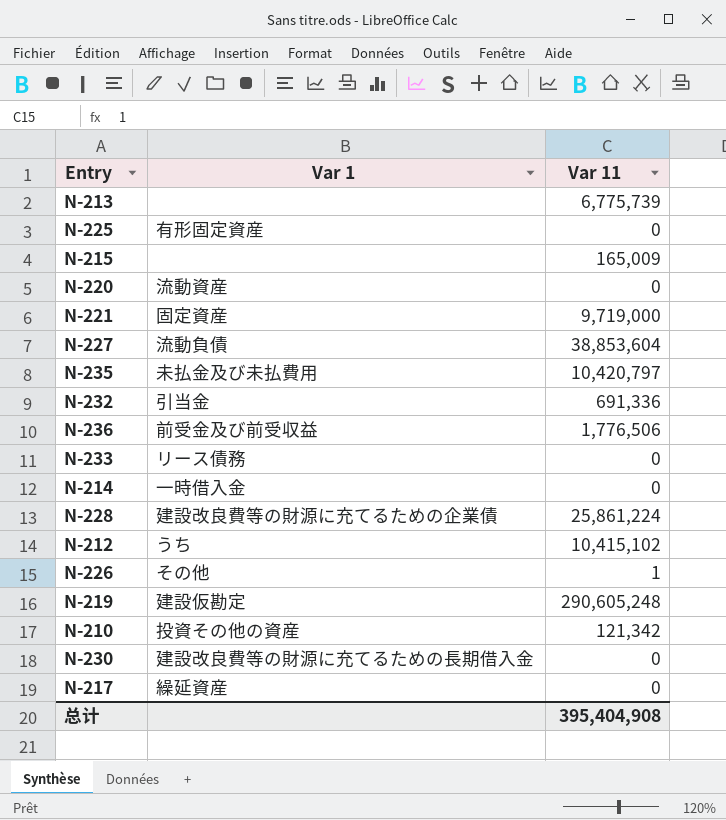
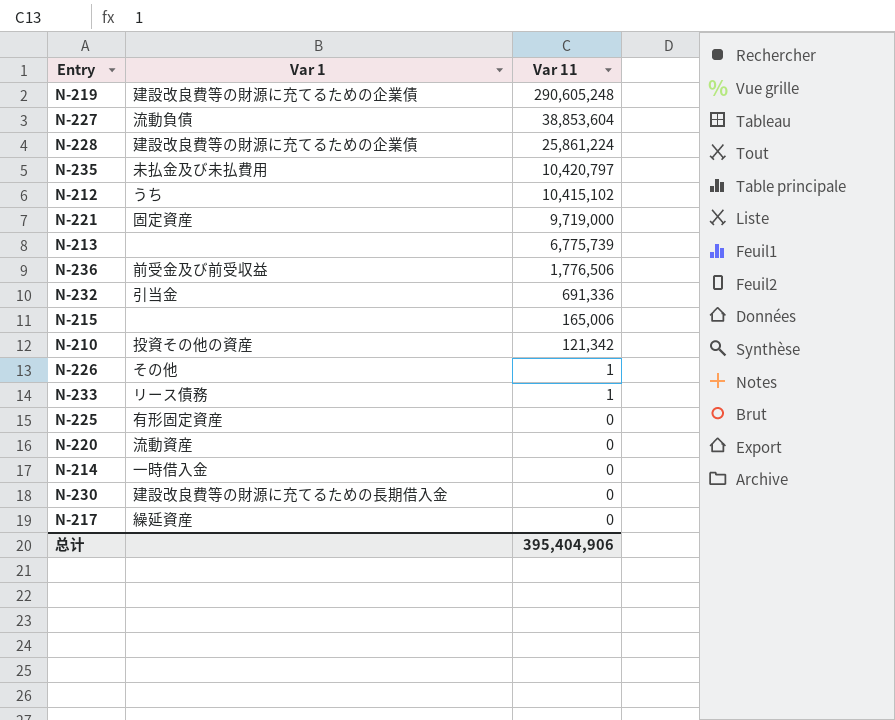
row order: none -> Var 11 descending
N-219 | Var 1: 建設仮勘定 -> 建設改良費等の財源に充てるための企業債
N-215 | Var 11: 165,009 -> 165,006
N-233 | Var 11: 0 -> 1
总计 | Var 11: 395,404,908 -> 395,404,906

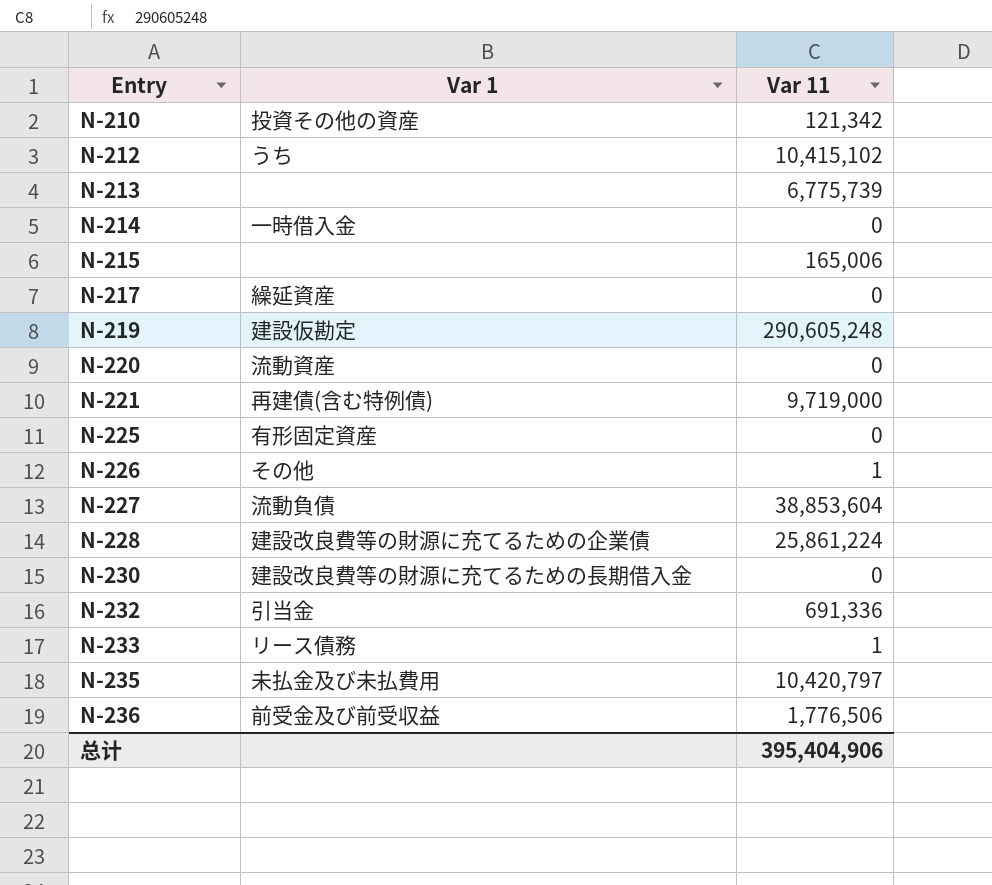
row order: Var 11 descending -> Entry ascending
N-219 | Var 1: 建設改良費等の財源に充てるための企業債 -> 建設仮勘定
N-221 | Var 1: 固定資産 -> 再建債(含む特例債)

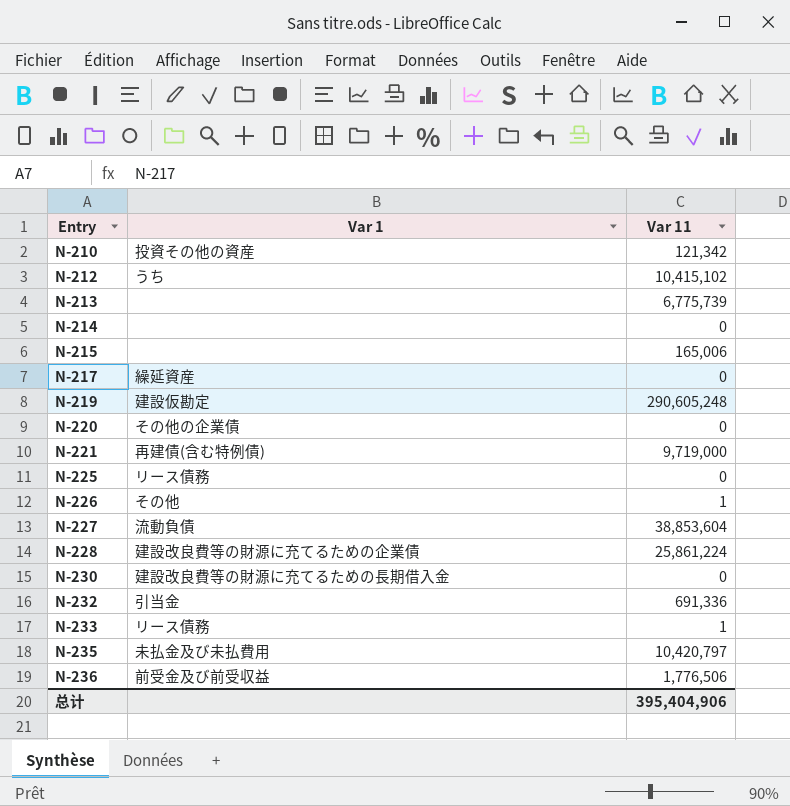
N-214 | Var 1: 一時借入金 -> none
N-220 | Var 1: 流動資産 -> その他の企業債
N-225 | Var 1: 有形固定資産 -> リース債務

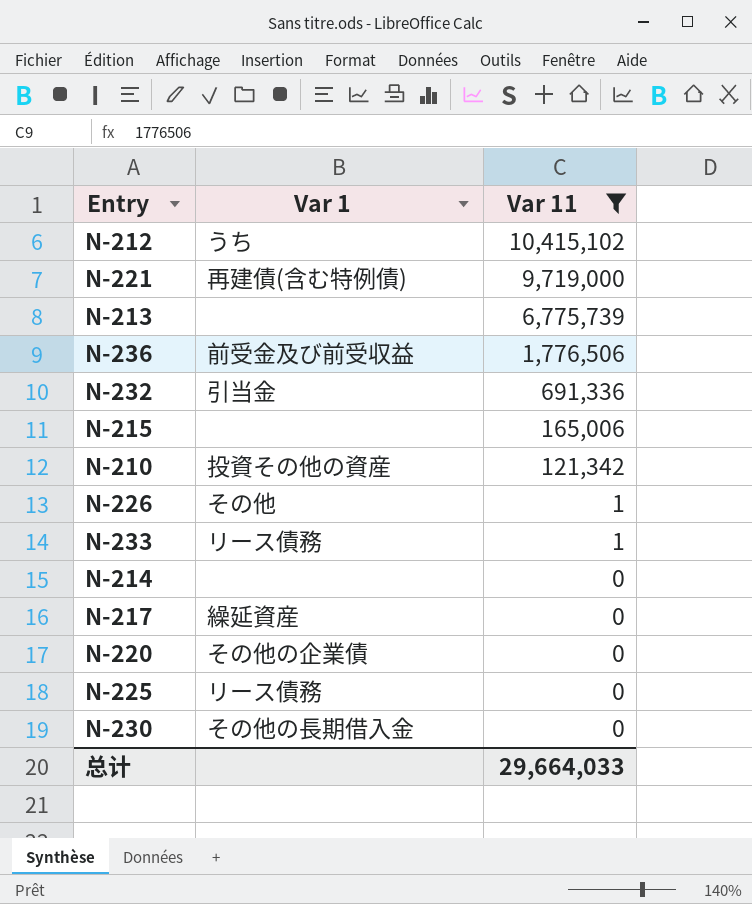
filter: none -> Var 11 <= 10,415,102
row order: Entry ascending -> Var 11 descending
N-230 | Var 1: 建設改良費等の財源に充てるための長期借入金 -> その他の長期借入金
总计 | Var 11: 395,404,906 -> 29,664,033

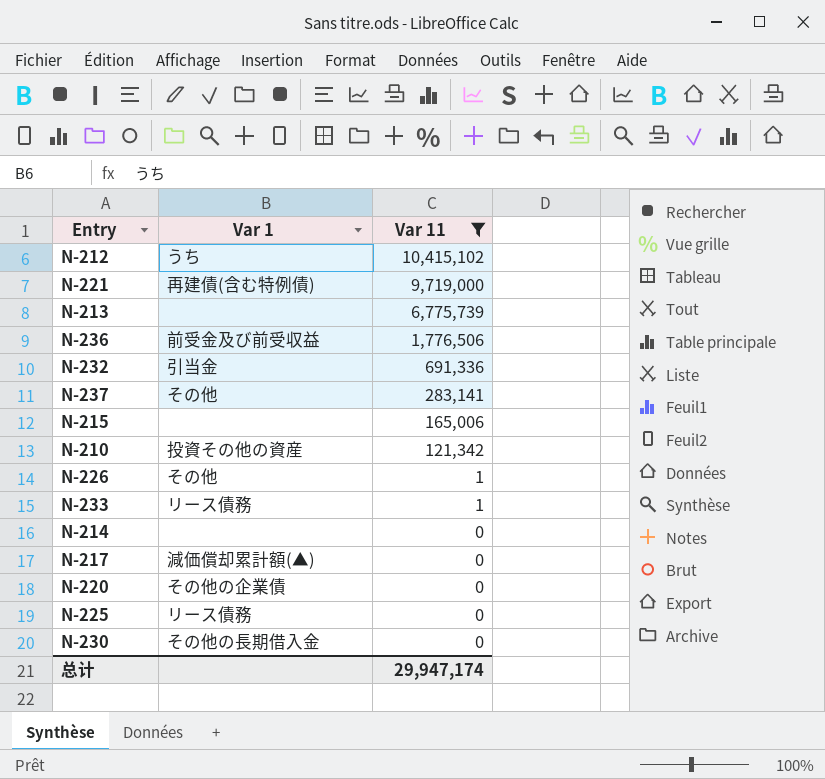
row N-237: none -> その他 | 283,141
N-217 | Var 1: 繰延資産 -> 減価償却累計額(▲)
总计 | Var 11: 29,664,033 -> 29,947,174

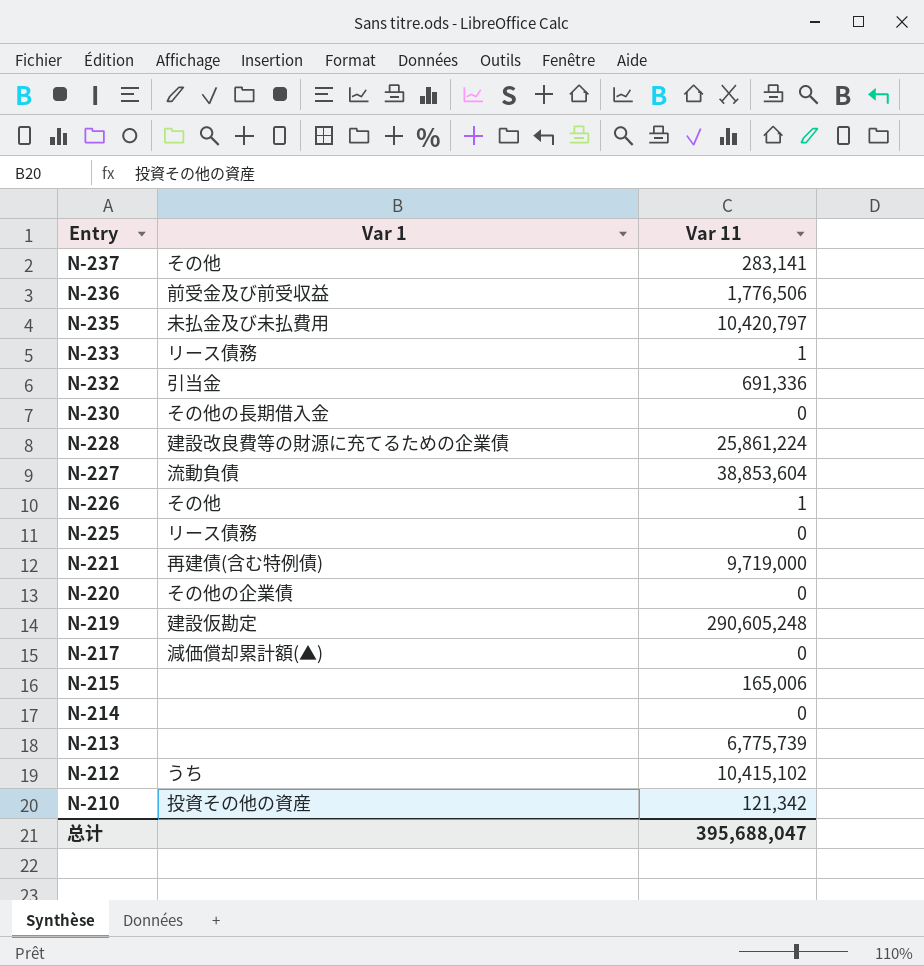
filter: Var 11 <= 10,415,102 -> none
row order: Var 11 descending -> Entry descending
总计 | Var 11: 29,947,174 -> 395,688,047

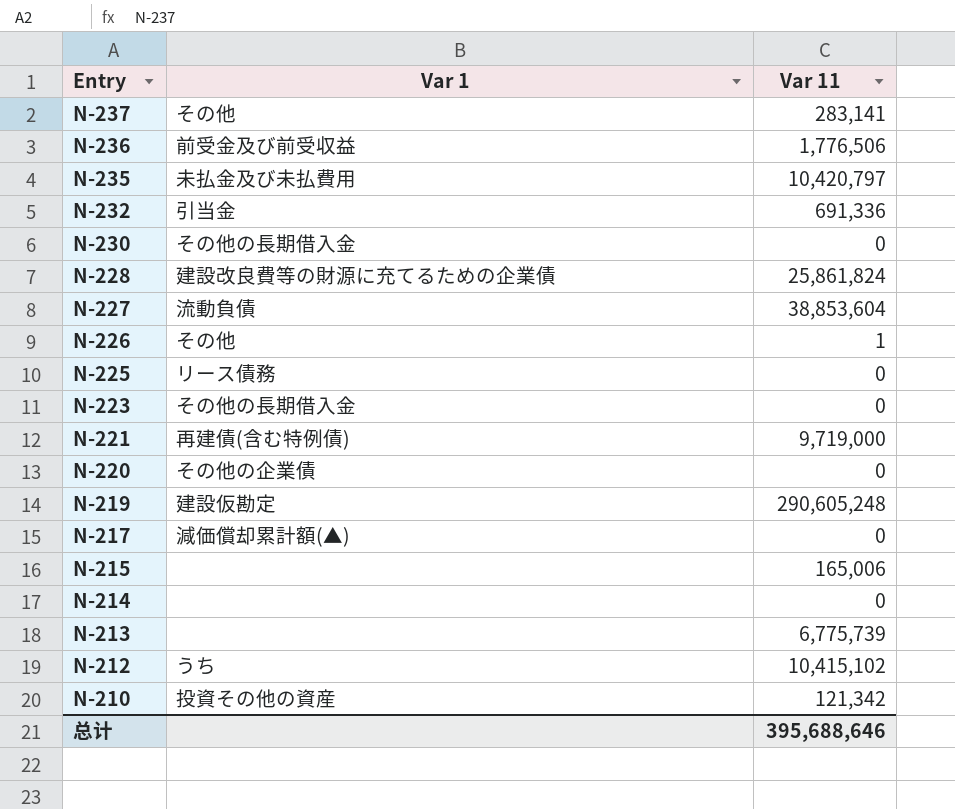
row N-233: リース債務 | 1 -> none
N-228 | Var 11: 25,861,224 -> 25,861,824
row N-223: none -> その他の長期借入金 | 0
总计 | Var 11: 395,688,047 -> 395,688,646

